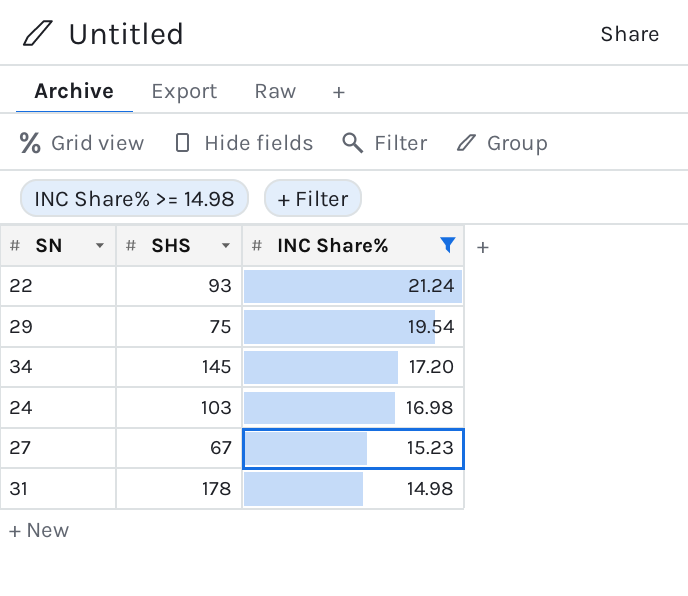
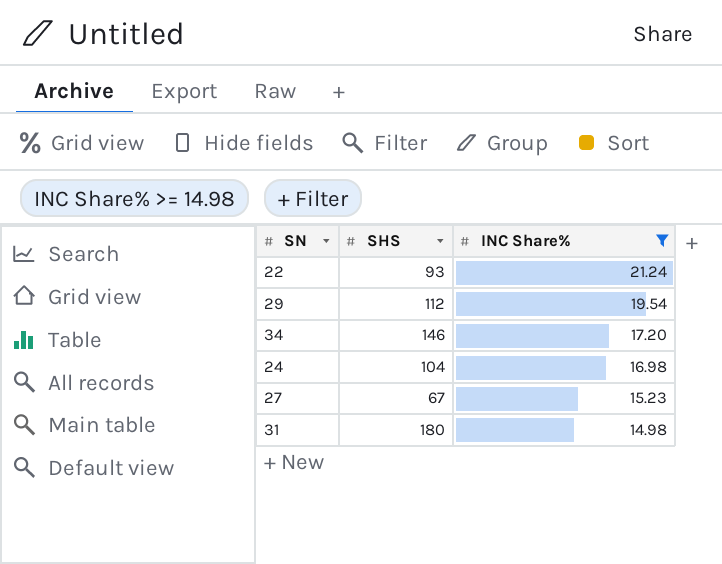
29 | SHS: 75 -> 112
34 | SHS: 145 -> 146
24 | SHS: 103 -> 104
31 | SHS: 178 -> 180

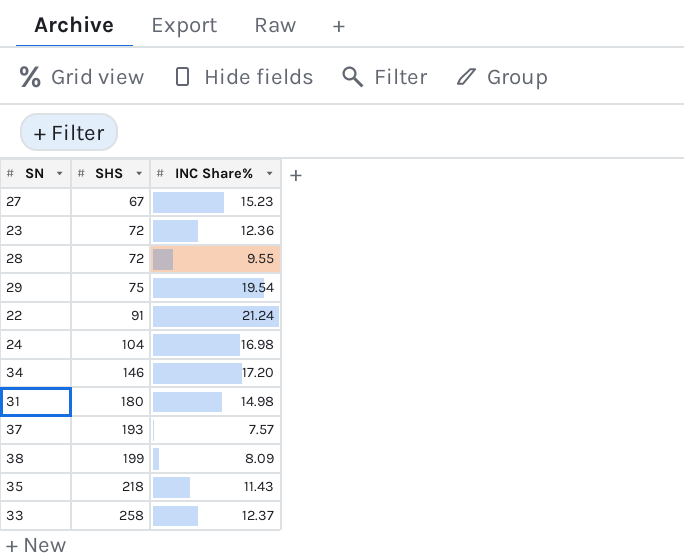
filter: INC Share% >= 14.98 -> none
row order: INC Share% descending -> SHS ascending
29 | SHS: 112 -> 75
22 | SHS: 93 -> 91

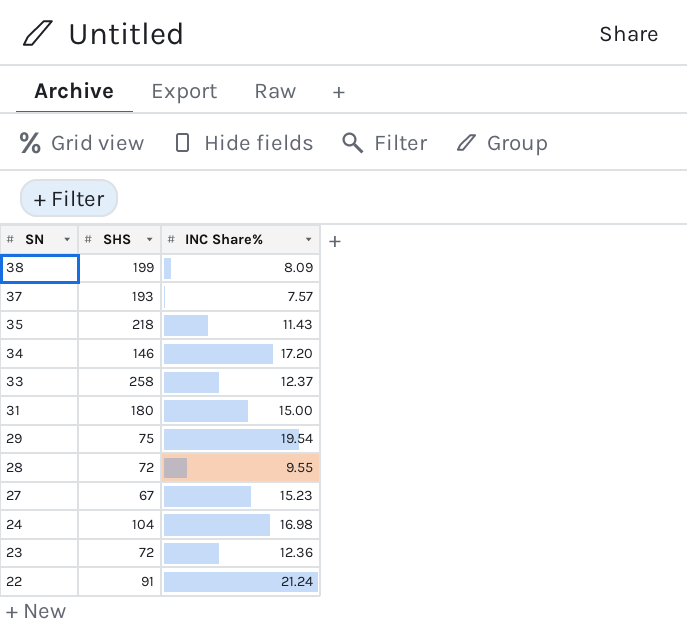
row order: SHS ascending -> SN descending
31 | INC Share%: 14.98 -> 15.00

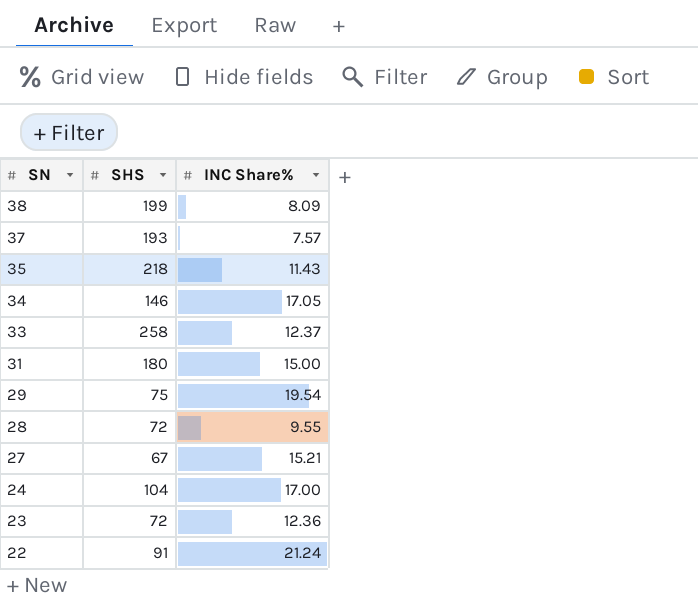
34 | INC Share%: 17.20 -> 17.05
27 | INC Share%: 15.23 -> 15.21
24 | INC Share%: 16.98 -> 17.00

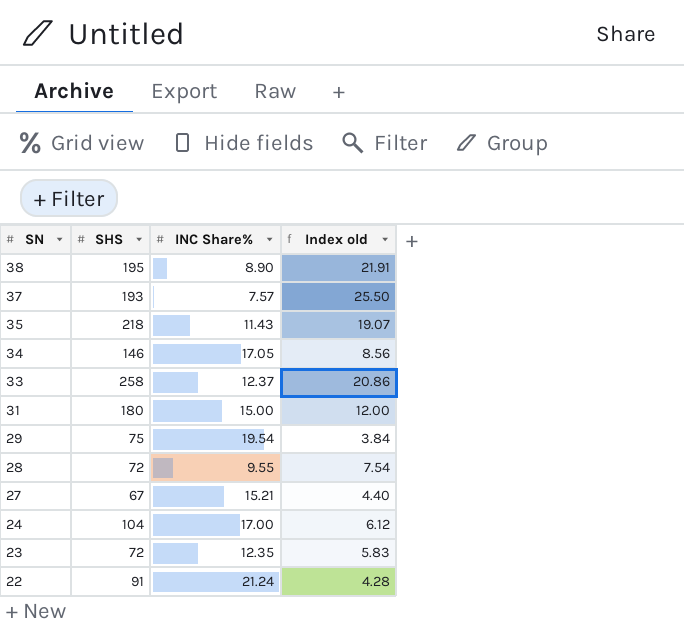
column Index old | formula: none -> [SHS] / [INC Share%]
38 | SHS: 199 -> 195
38 | INC Share%: 8.09 -> 8.90
23 | INC Share%: 12.36 -> 12.35

